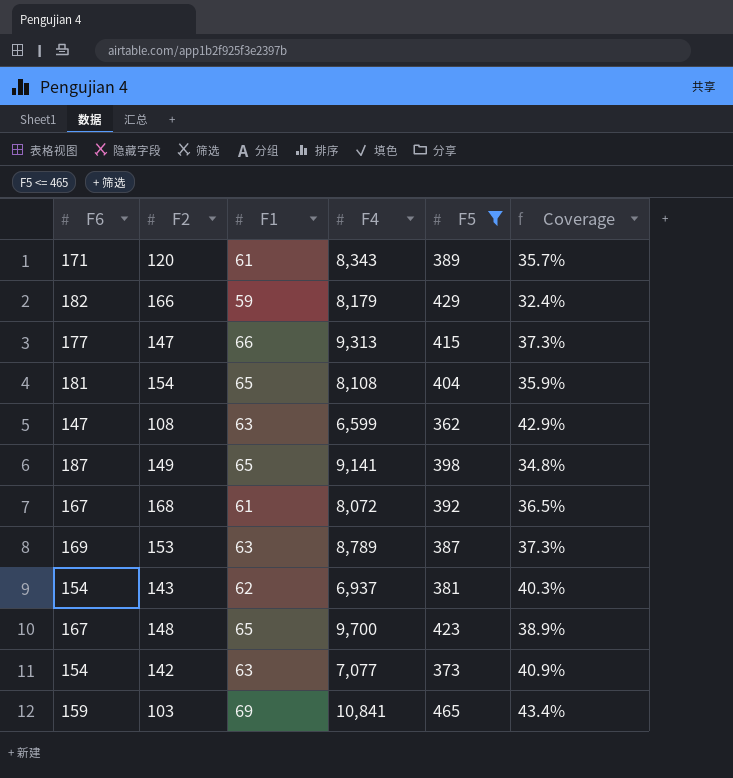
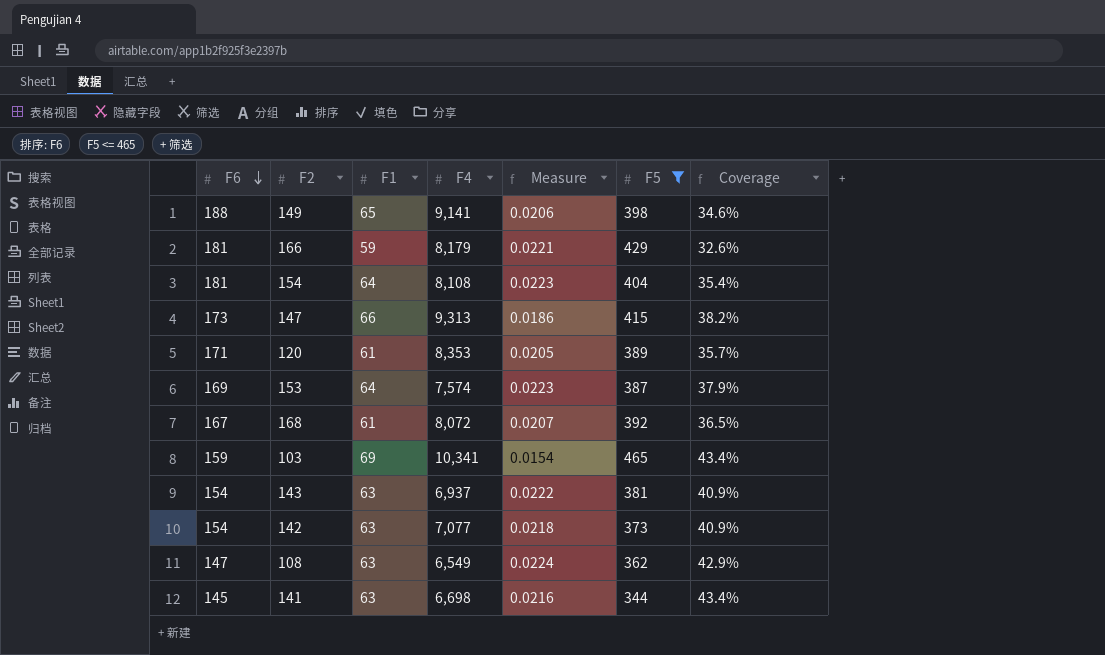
row order: none -> F6 descending
column Measure | formula: none -> [F6] / [F4]
row 148: 167 | 65 | 9,700 | 423 | 38.9% -> none
149 | F6: 187 -> 188
149 | Coverage: 34.8% -> 34.6%
166 | F6: 182 -> 181
166 | Coverage: 32.4% -> 32.6%
154 | F1: 65 -> 64
154 | Coverage: 35.9% -> 35.4%
147 | F6: 177 -> 173
147 | Coverage: 37.3% -> 38.2%
120 | F4: 8,343 -> 8,353
153 | F1: 63 -> 64
153 | F4: 8,789 -> 7,574
153 | Coverage: 37.3% -> 37.9%
103 | F4: 10,841 -> 10,341
143 | F1: 62 -> 63
143 | Coverage: 40.3% -> 40.9%
108 | F4: 6,599 -> 6,549
row 141: none -> 145 | 63 | 6,698 | 0.0216 | 344 | 43.4%

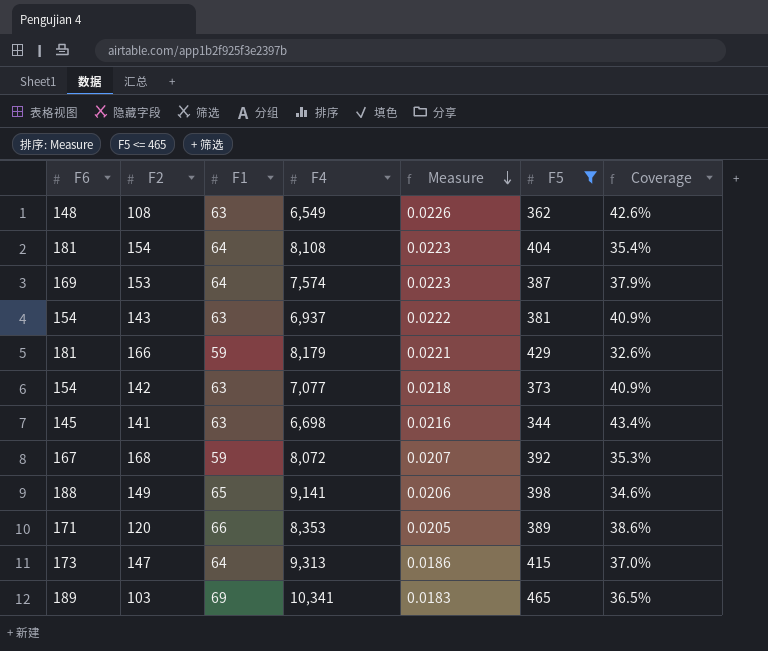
row order: F6 descending -> Measure descending
108 | F6: 147 -> 148
108 | Measure: 0.0224 -> 0.0226
108 | Coverage: 42.9% -> 42.6%
168 | F1: 61 -> 59
168 | Coverage: 36.5% -> 35.3%
120 | F1: 61 -> 66
120 | Coverage: 35.7% -> 38.6%
147 | F1: 66 -> 64
147 | Coverage: 38.2% -> 37.0%
103 | F6: 159 -> 189
103 | Measure: 0.0154 -> 0.0183
103 | Coverage: 43.4% -> 36.5%

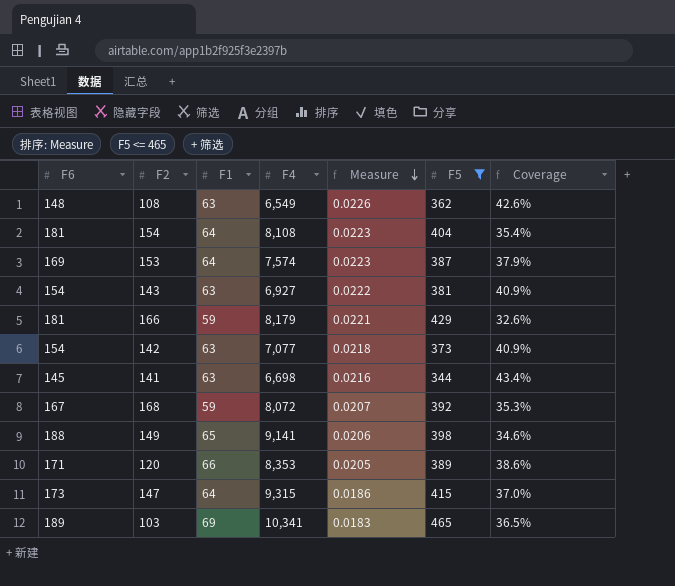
143 | F4: 6,937 -> 6,927
147 | F4: 9,313 -> 9,315

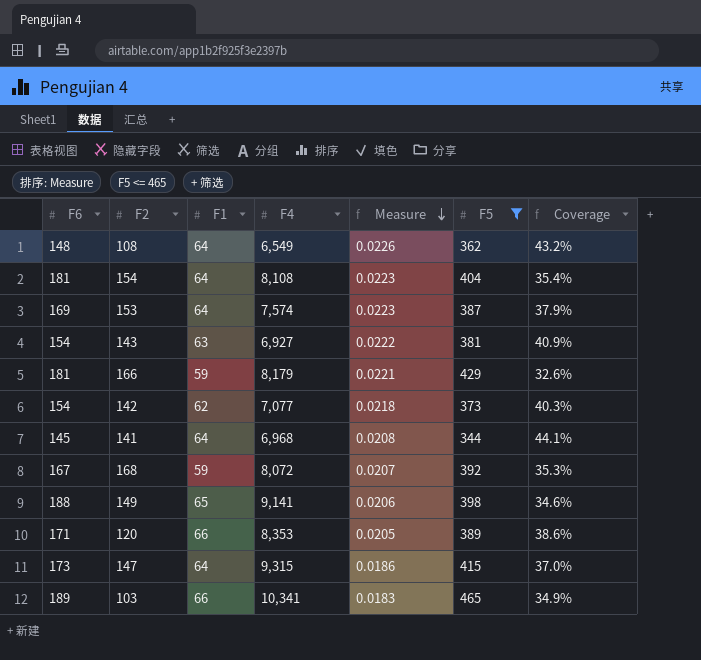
108 | F1: 63 -> 64
108 | Coverage: 42.6% -> 43.2%
142 | F1: 63 -> 62
142 | Coverage: 40.9% -> 40.3%
141 | F1: 63 -> 64
141 | F4: 6,698 -> 6,968
141 | Measure: 0.0216 -> 0.0208
141 | Coverage: 43.4% -> 44.1%
103 | F1: 69 -> 66
103 | Coverage: 36.5% -> 34.9%

